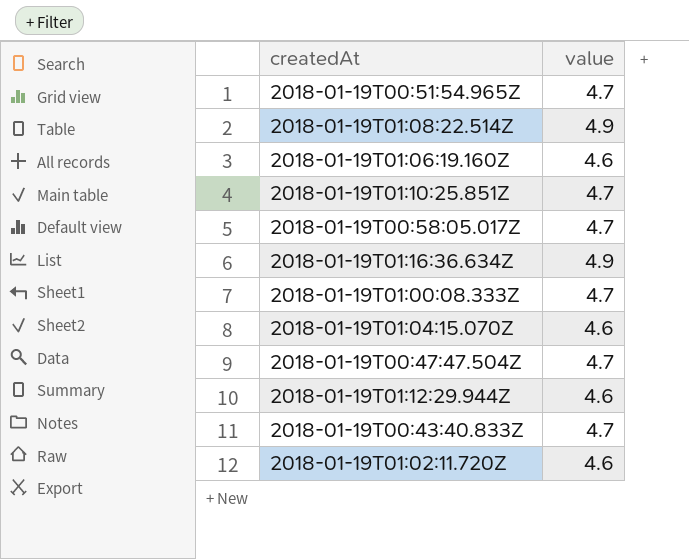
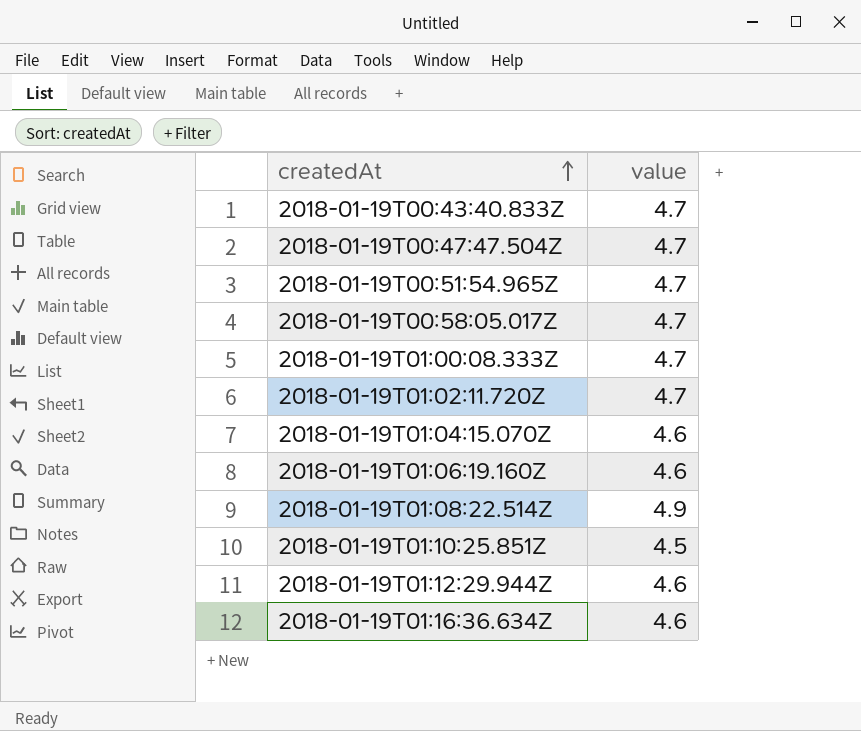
row order: none -> createdAt ascending
2018-01-19T01:02:11.720Z | value: 4.6 -> 4.7
2018-01-19T01:10:25.851Z | value: 4.7 -> 4.5
2018-01-19T01:16:36.634Z | value: 4.9 -> 4.6

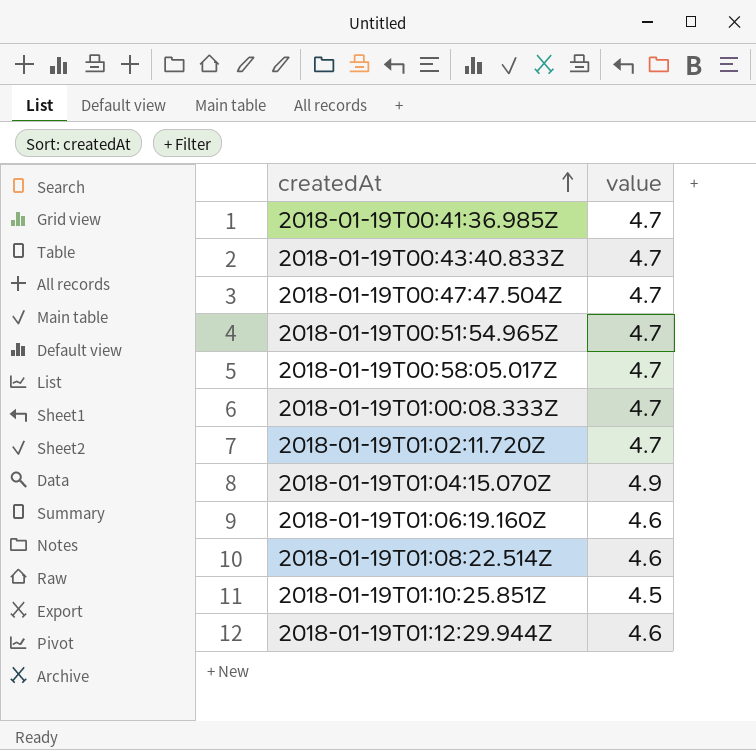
row 2018-01-19T01:16:36.634Z: 4.6 -> none
row 2018-01-19T00:41:36.985Z: none -> 4.7
2018-01-19T01:04:15.070Z | value: 4.6 -> 4.9
2018-01-19T01:08:22.514Z | value: 4.9 -> 4.6

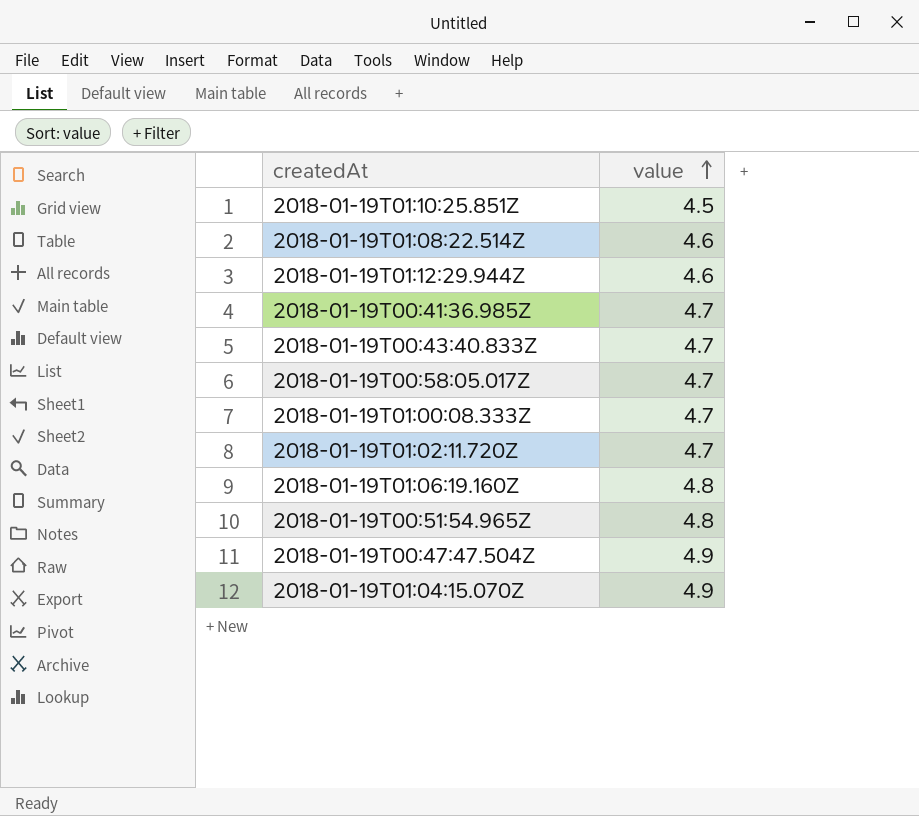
row order: createdAt ascending -> value ascending
2018-01-19T01:06:19.160Z | value: 4.6 -> 4.8
2018-01-19T00:51:54.965Z | value: 4.7 -> 4.8
2018-01-19T00:47:47.504Z | value: 4.7 -> 4.9

